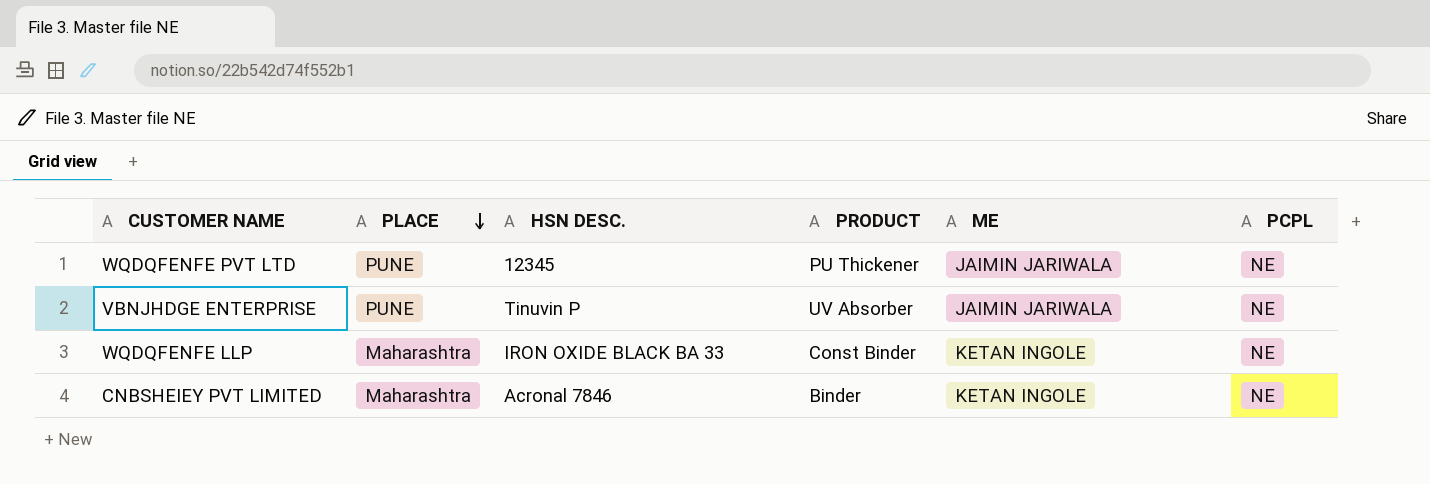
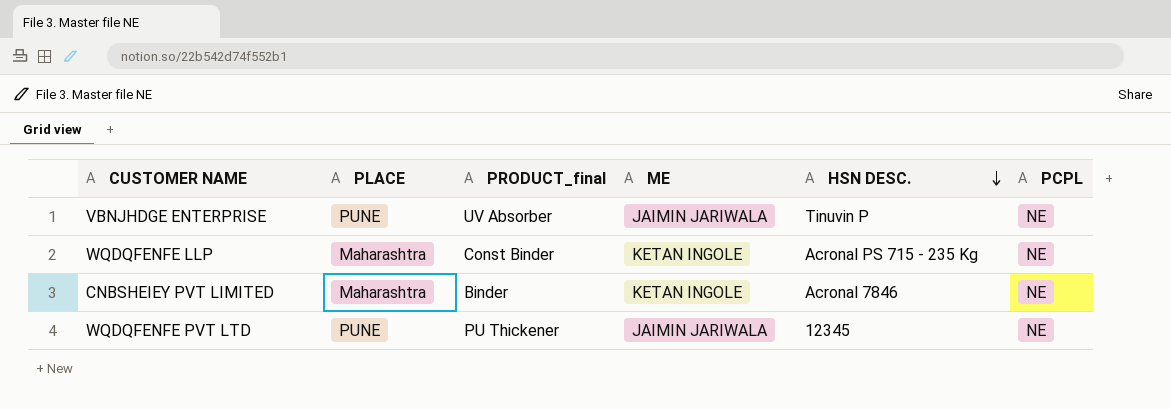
row order: PLACE descending -> HSN DESC. descending
column name: PRODUCT -> PRODUCT_final
column HSN DESC. | position: 3 -> 5
WQDQFENFE LLP | HSN DESC.: IRON OXIDE BLACK BA 33 -> Acronal PS 715 - 235 Kg

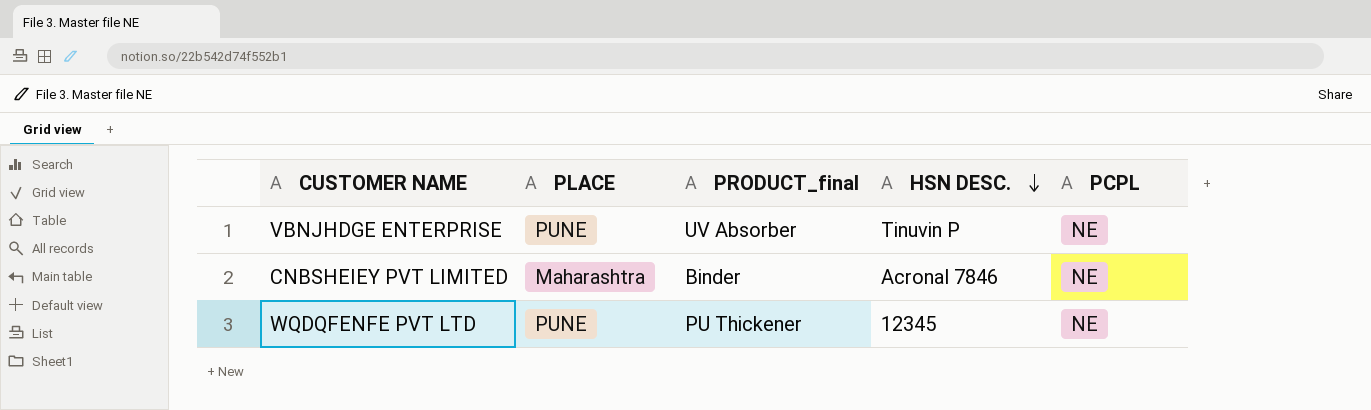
column ME | position: 4 -> none
row WQDQFENFE LLP: Maharashtra | Const Binder | KETAN INGOLE | Acronal PS 715 - 235 Kg | NE -> none

